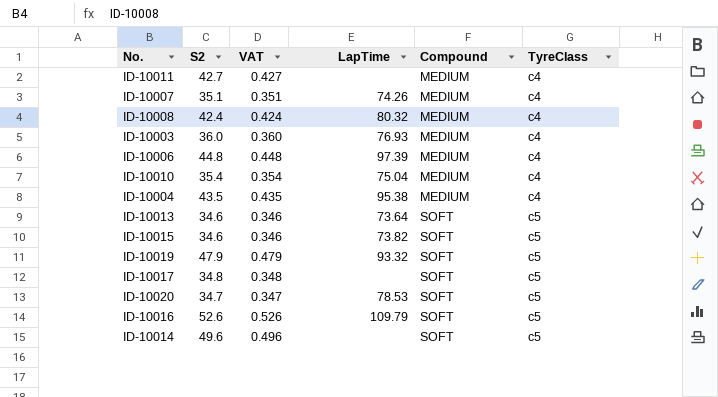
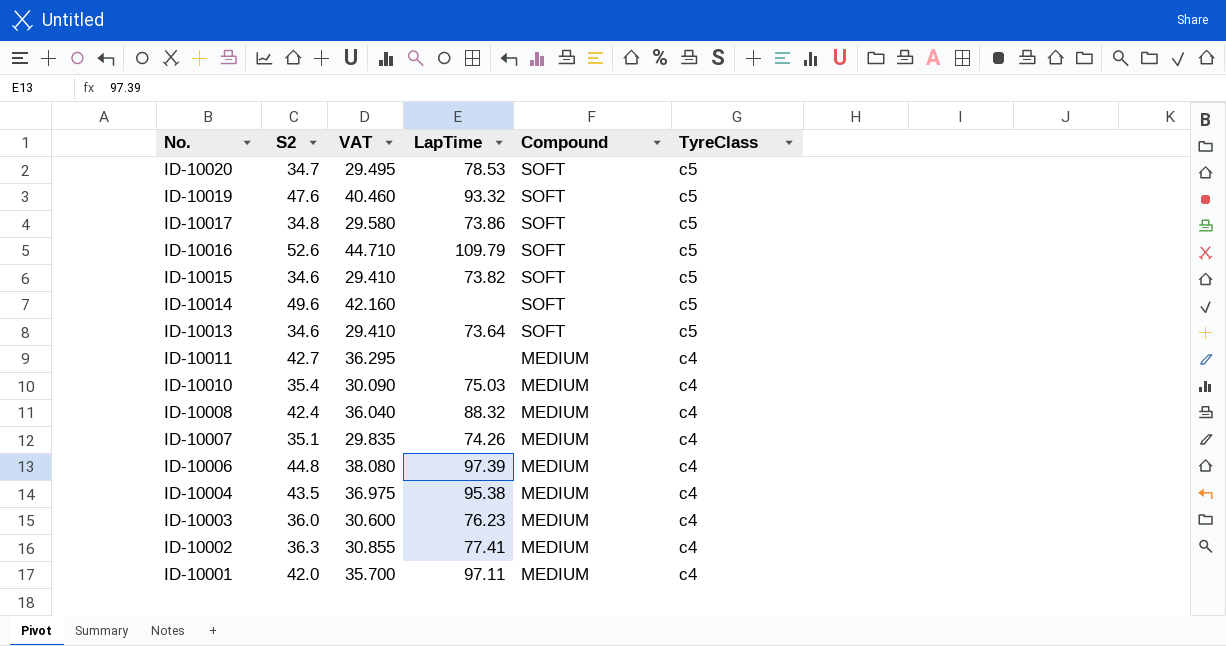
row order: Compound ascending -> No. descending
column VAT | formula: [S2] * 0.01 -> [S2] * 0.85
ID-10019 | S2: 47.9 -> 47.6
ID-10017 | LapTime: none -> 73.86
ID-10010 | LapTime: 75.04 -> 75.03
ID-10008 | LapTime: 80.32 -> 88.32
ID-10003 | LapTime: 76.93 -> 76.23
row ID-10002: none -> 36.3 | 30.855 | 77.41 | MEDIUM | c4
row ID-10001: none -> 42.0 | 35.700 | 97.11 | MEDIUM | c4

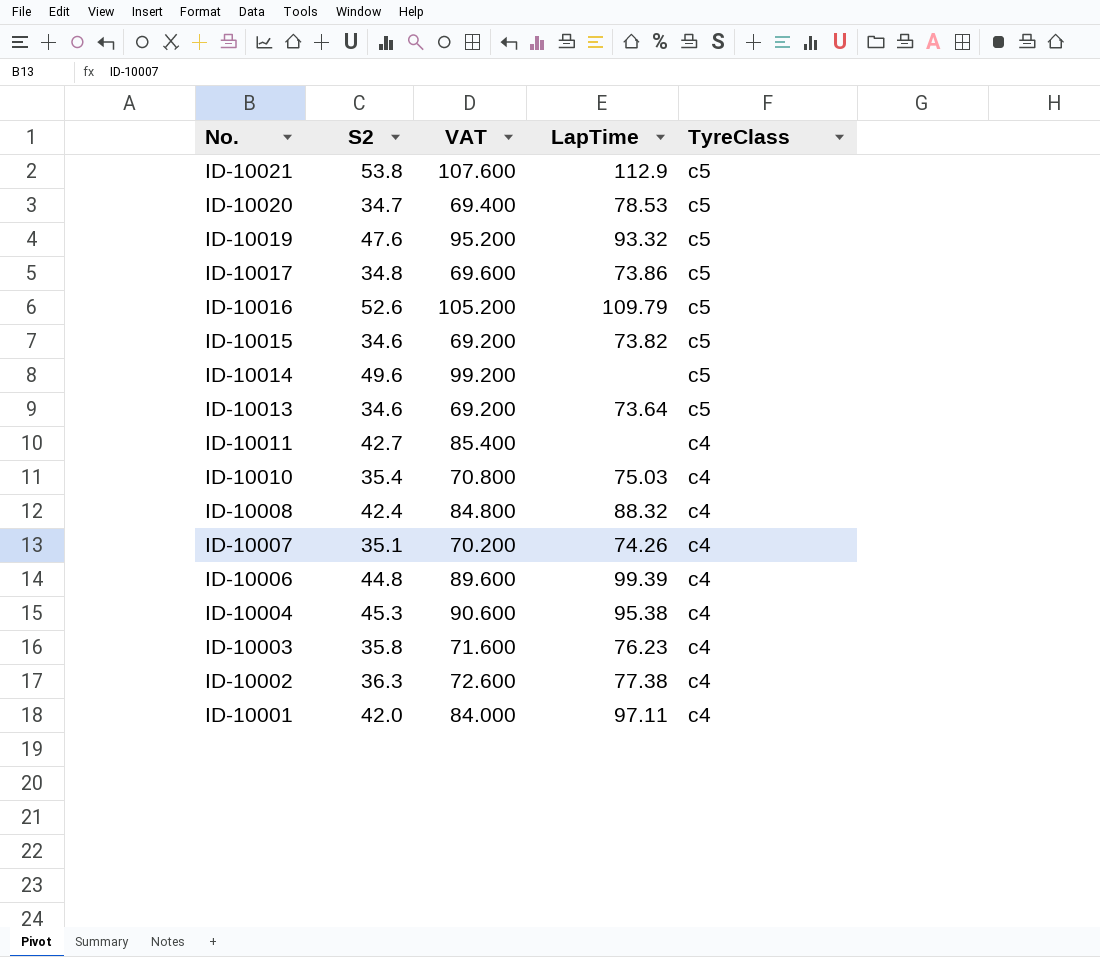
column Compound | position: 5 -> none
column VAT | formula: [S2] * 0.85 -> [S2] * 2
row ID-10021: none -> 53.8 | 107.600 | 112.9 | c5
ID-10006 | LapTime: 97.39 -> 99.39
ID-10004 | S2: 43.5 -> 45.3
ID-10003 | S2: 36.0 -> 35.8
ID-10002 | LapTime: 77.41 -> 77.38

